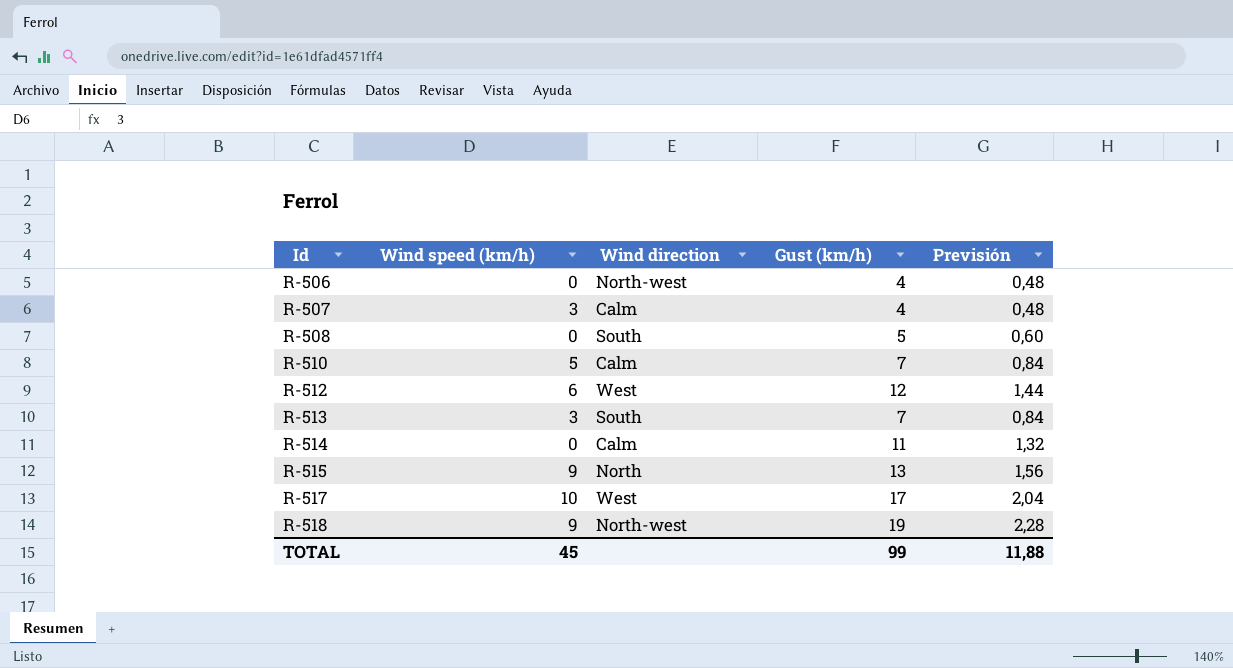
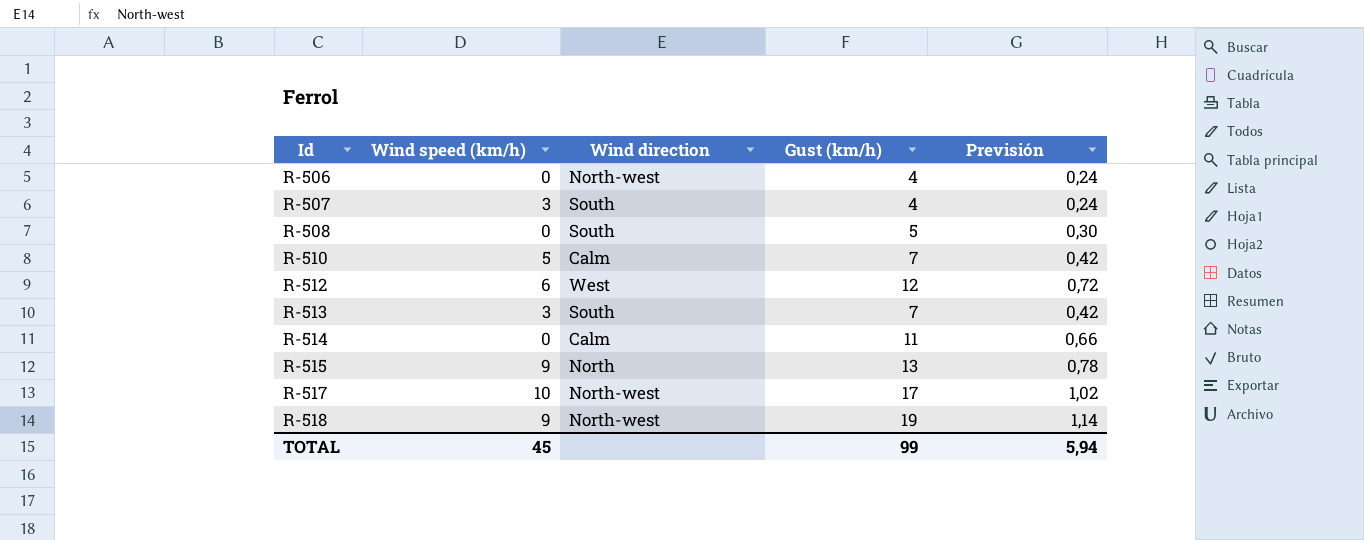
column Previsión | formula: [Gust (km/h)] * 0,12 -> [Gust (km/h)] * 0,06
R-507 | Wind direction: Calm -> South
R-517 | Wind direction: West -> North-west
TOTAL | Previsión: 11,88 -> 5,94

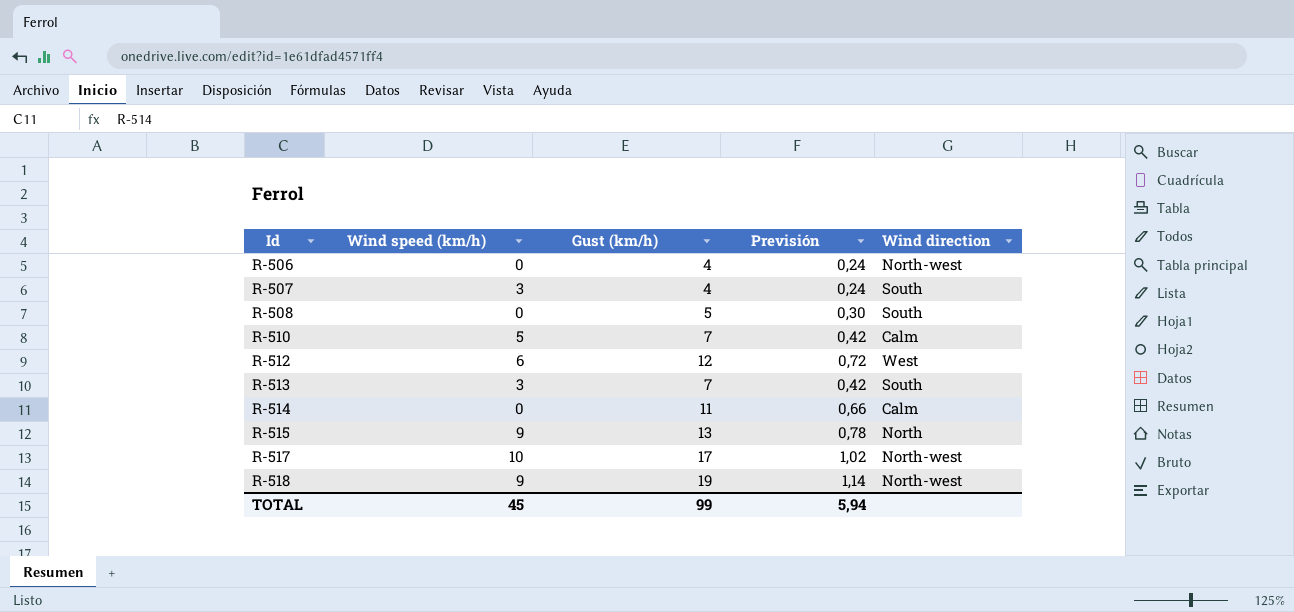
column Wind direction | position: 3 -> 5

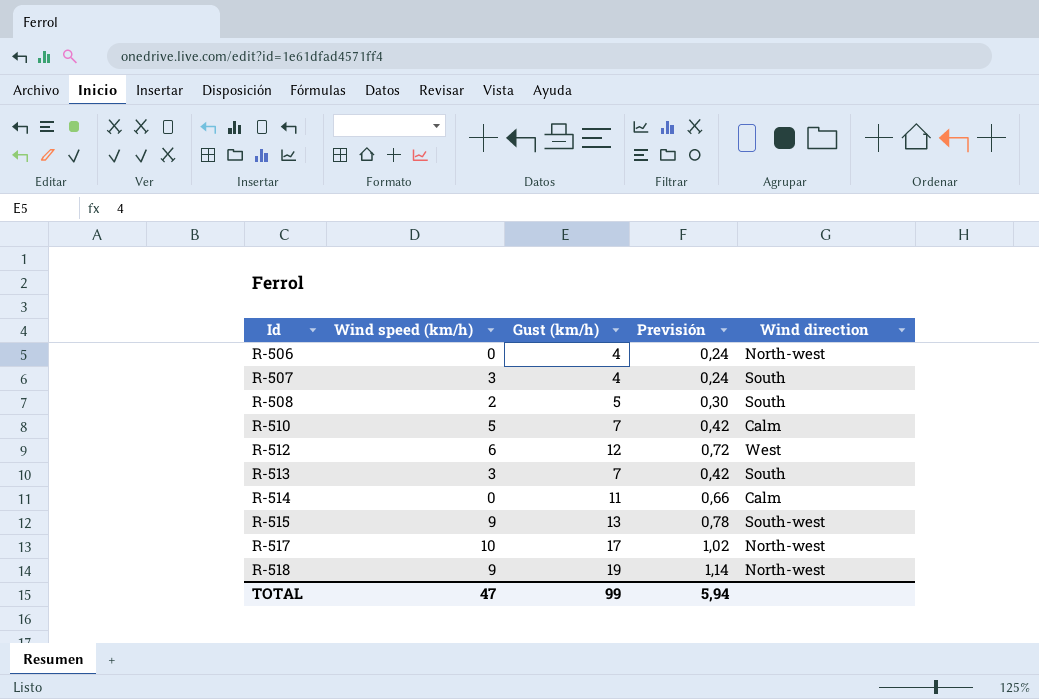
R-508 | Wind speed (km/h): 0 -> 2
R-515 | Wind direction: North -> South-west
TOTAL | Wind speed (km/h): 45 -> 47

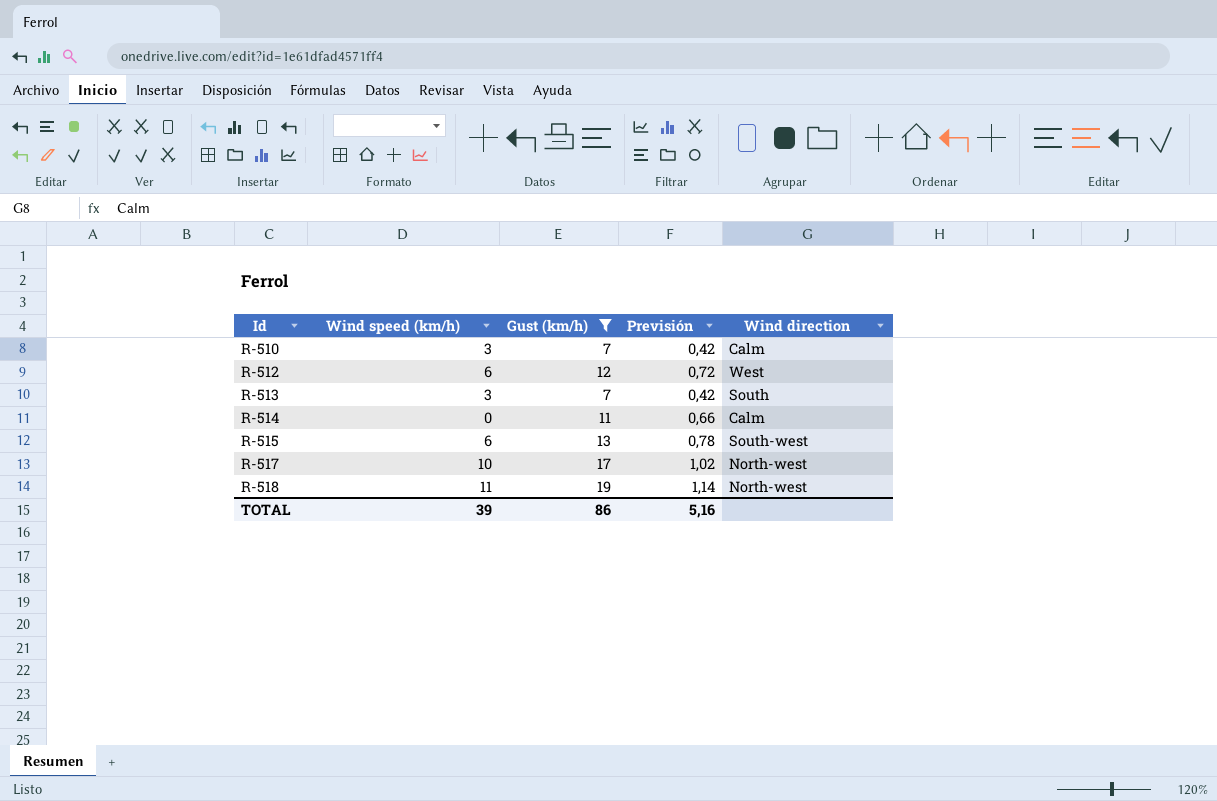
filter: none -> Gust (km/h) >= 7
R-510 | Wind speed (km/h): 5 -> 3
R-515 | Wind speed (km/h): 9 -> 6
R-518 | Wind speed (km/h): 9 -> 11
TOTAL | Wind speed (km/h): 47 -> 39
TOTAL | Gust (km/h): 99 -> 86
TOTAL | Previsión: 5,94 -> 5,16

